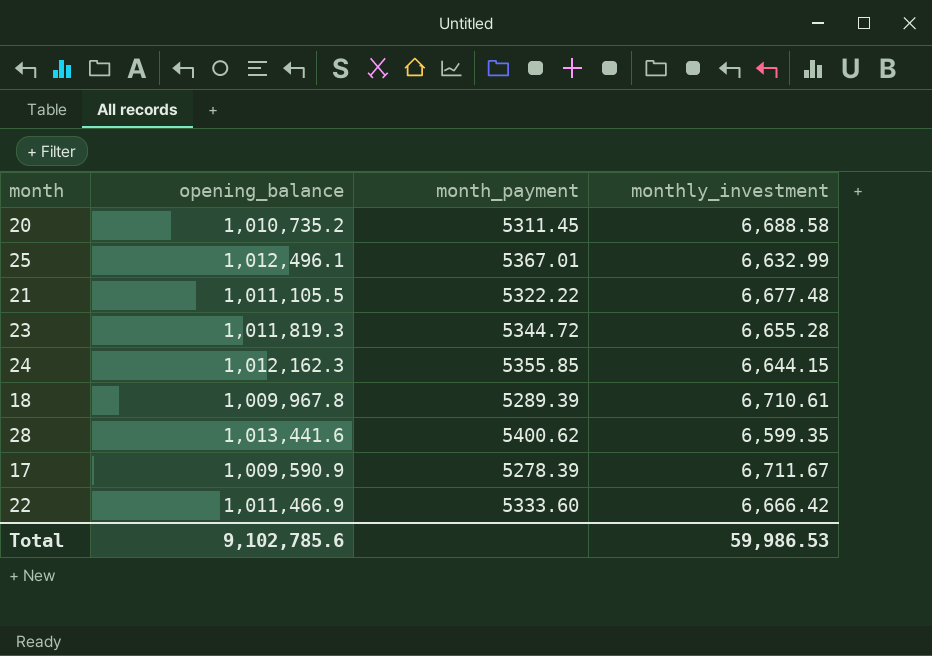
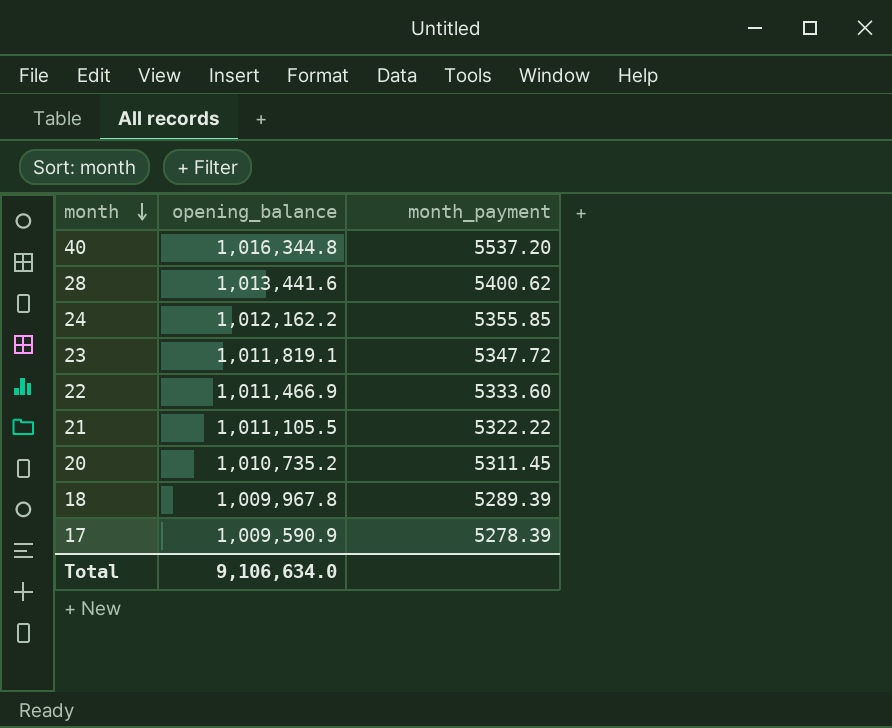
row order: none -> month descending
column monthly_investment | position: 4 -> none
row 25: 1,012,496.1 | 5367.01 | 6,632.99 -> none
row 40: none -> 1,016,344.8 | 5537.20
24 | opening_balance: 1,012,162.3 -> 1,012,162.2
23 | opening_balance: 1,011,819.3 -> 1,011,819.1
23 | month_payment: 5344.72 -> 5347.72
Total | opening_balance: 9,102,785.6 -> 9,106,634.0

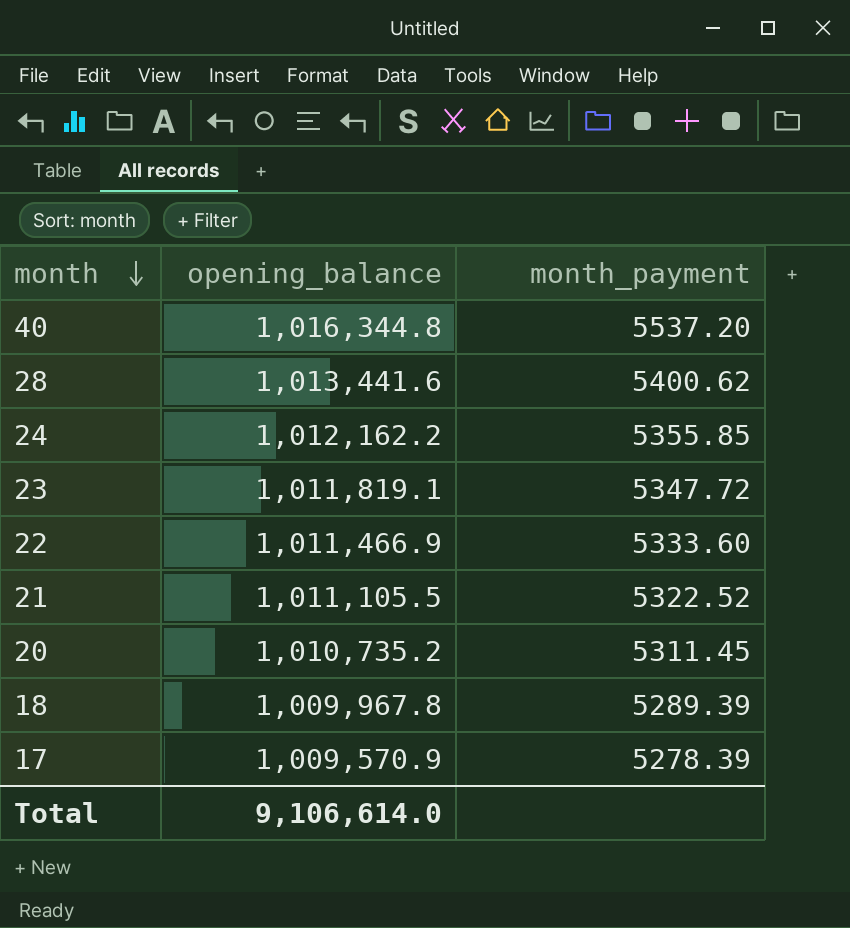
21 | month_payment: 5322.22 -> 5322.52
17 | opening_balance: 1,009,590.9 -> 1,009,570.9
Total | opening_balance: 9,106,634.0 -> 9,106,614.0

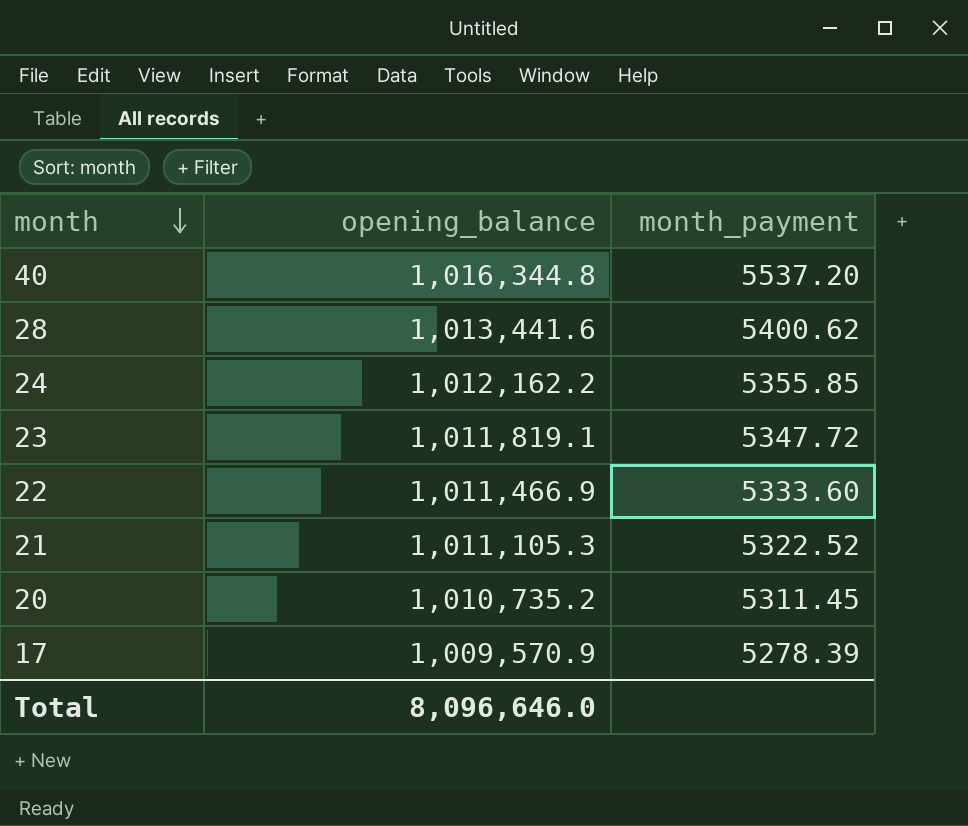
row 18: 1,009,967.8 | 5289.39 -> none
21 | opening_balance: 1,011,105.5 -> 1,011,105.3
Total | opening_balance: 9,106,614.0 -> 8,096,646.0

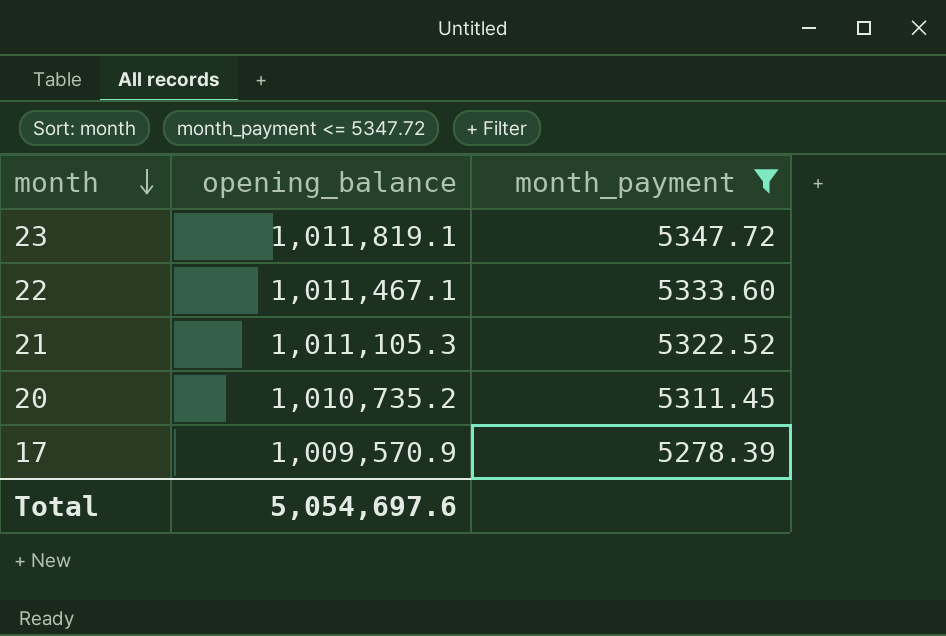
filter: none -> month_payment <= 5347.72
22 | opening_balance: 1,011,466.9 -> 1,011,467.1
Total | opening_balance: 8,096,646.0 -> 5,054,697.6

